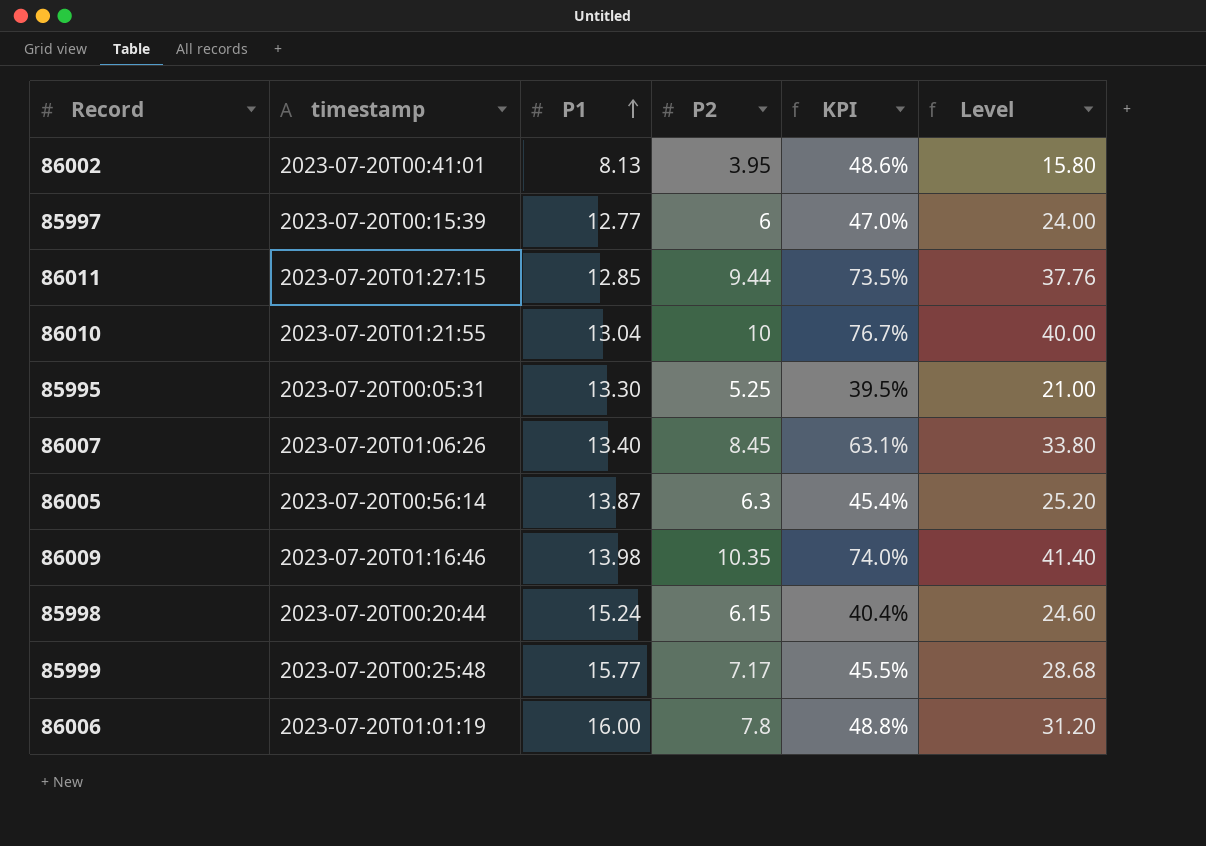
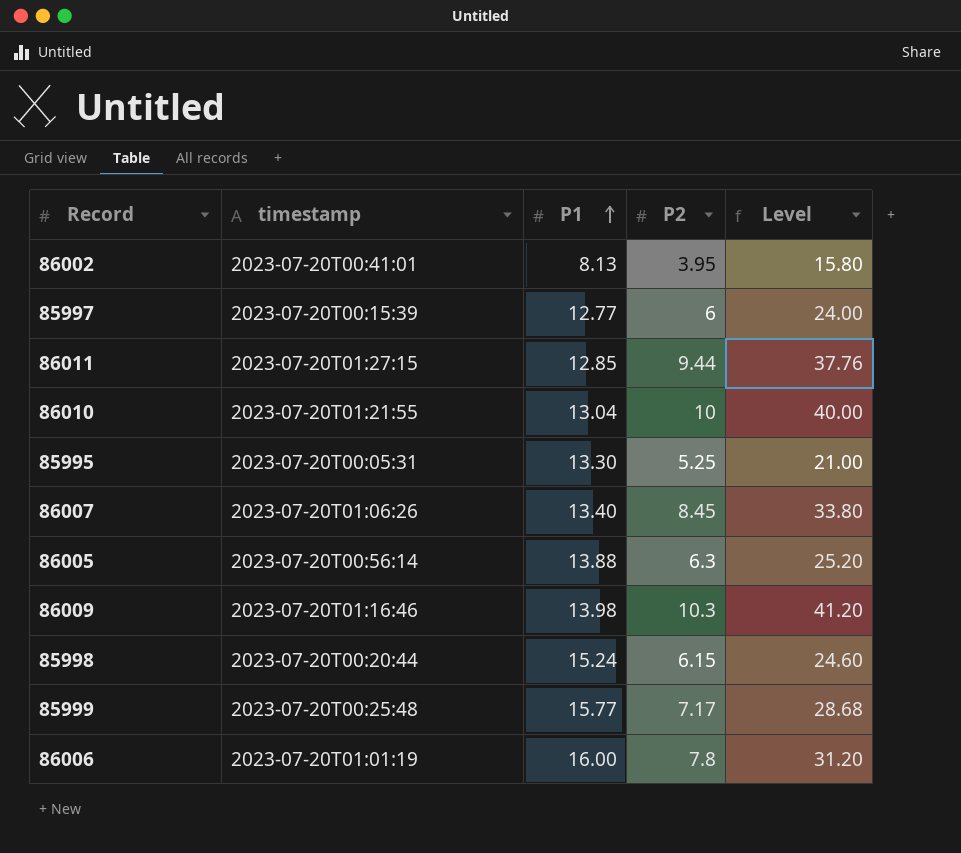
column KPI | formula: [P2] / [P1] -> none
86005 | P1: 13.87 -> 13.88
86009 | P2: 10.35 -> 10.3
86009 | Level: 41.40 -> 41.20

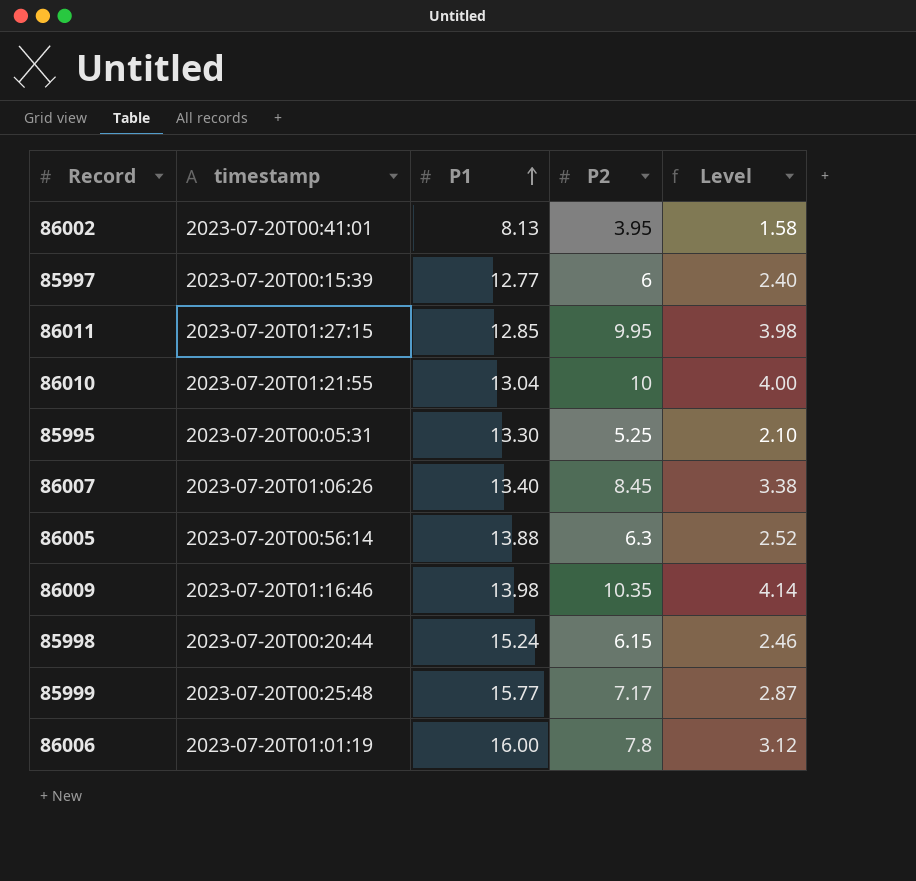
column Level | formula: [P2] * 4 -> [P2] * 0.4
86011 | P2: 9.44 -> 9.95
86009 | P2: 10.3 -> 10.35

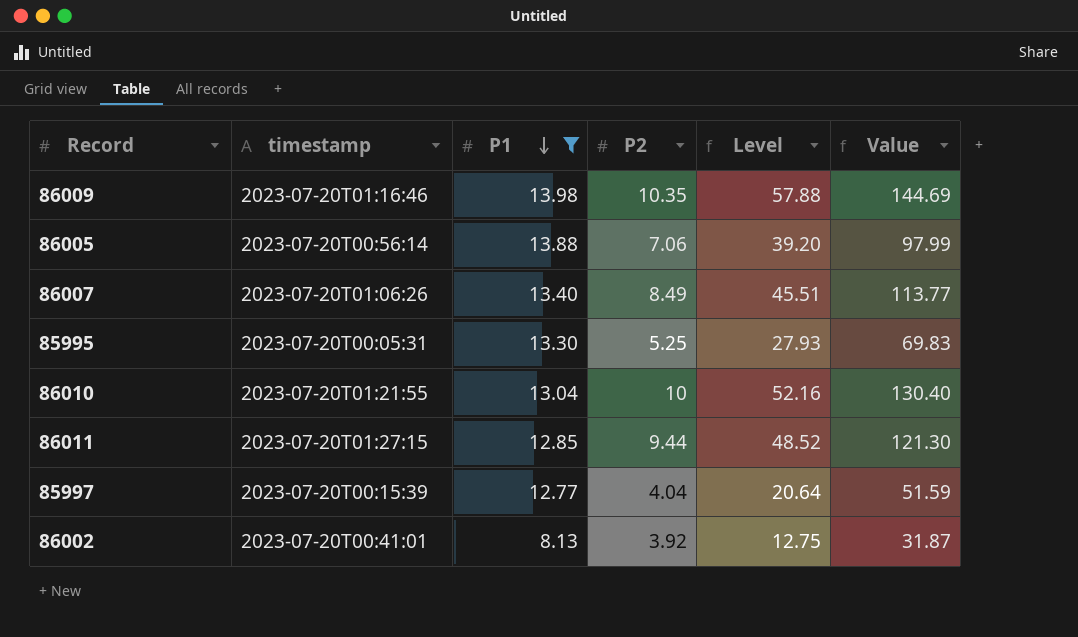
filter: none -> P1 <= 13.98
row order: P1 ascending -> P1 descending
column Level | formula: [P2] * 0.4 -> [Value] * 0.4
column Value | formula: none -> [P1] * [P2]
86005 | P2: 6.3 -> 7.06
86007 | P2: 8.45 -> 8.49
86011 | P2: 9.95 -> 9.44
85997 | P2: 6 -> 4.04
86002 | P2: 3.95 -> 3.92

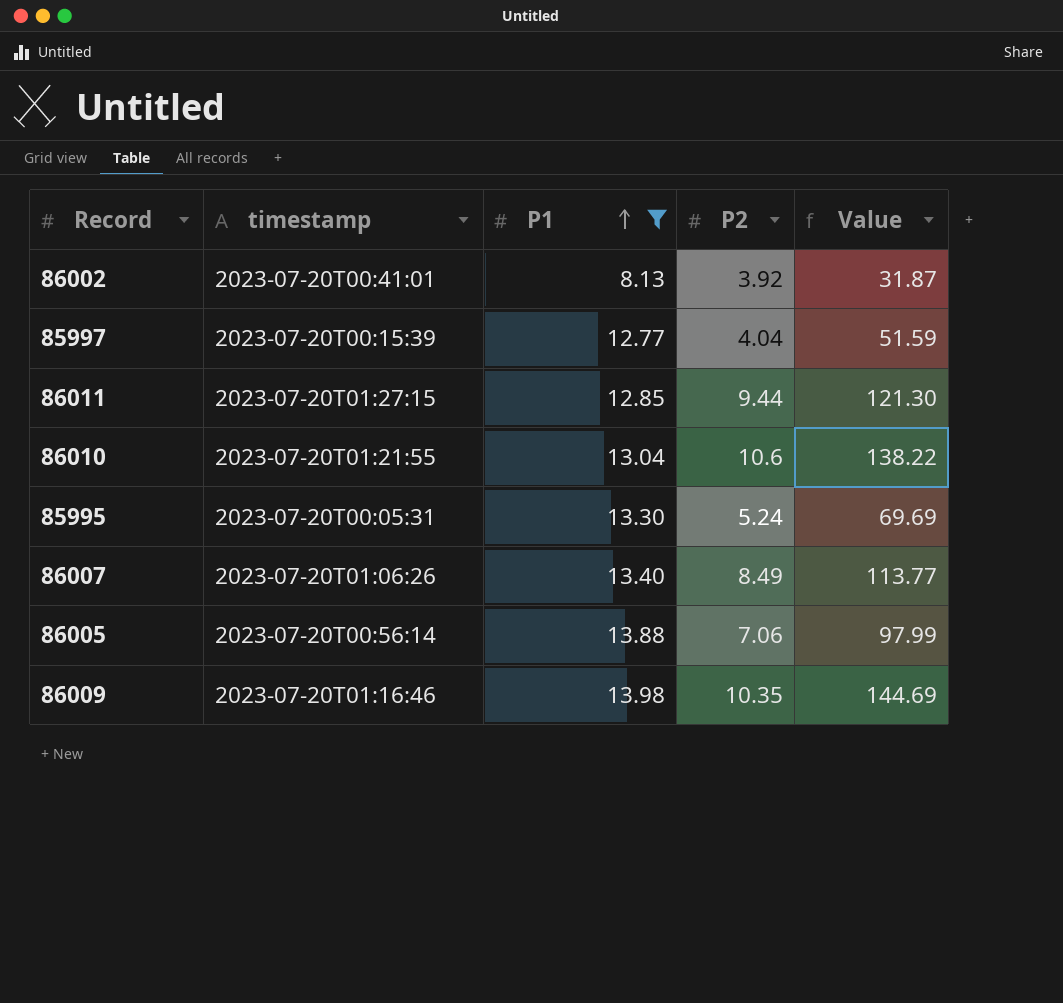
row order: P1 descending -> P1 ascending
column Level | formula: [Value] * 0.4 -> none
86010 | P2: 10 -> 10.6
86010 | Value: 130.40 -> 138.22
85995 | P2: 5.25 -> 5.24
85995 | Value: 69.83 -> 69.69

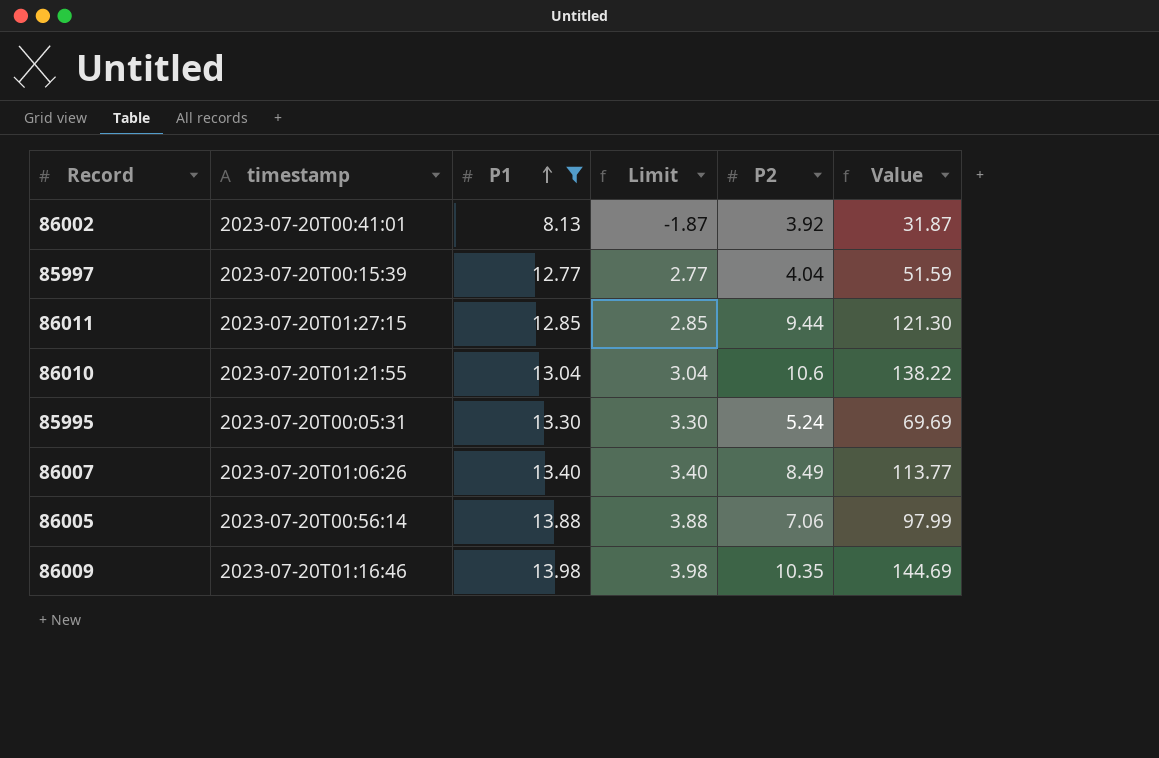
column Limit | formula: none -> [P1] - 10

